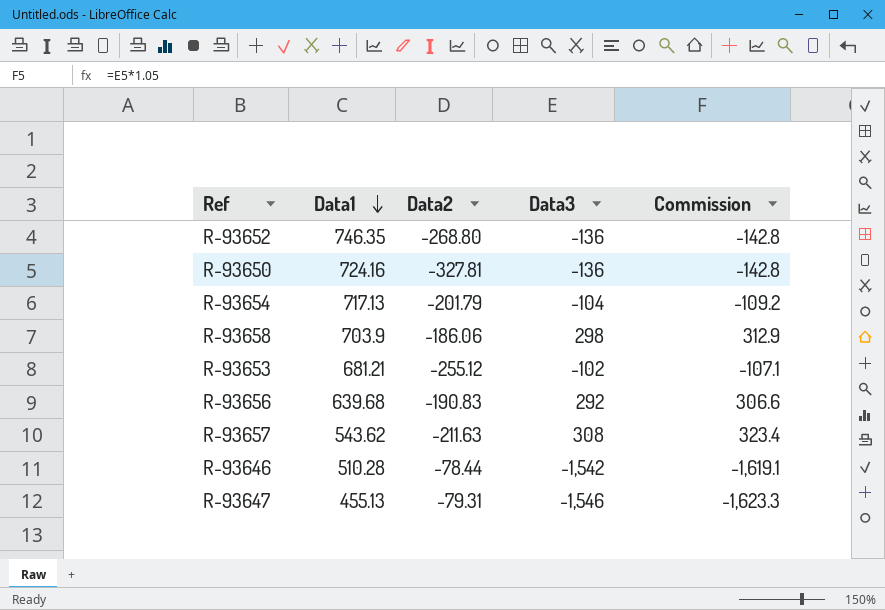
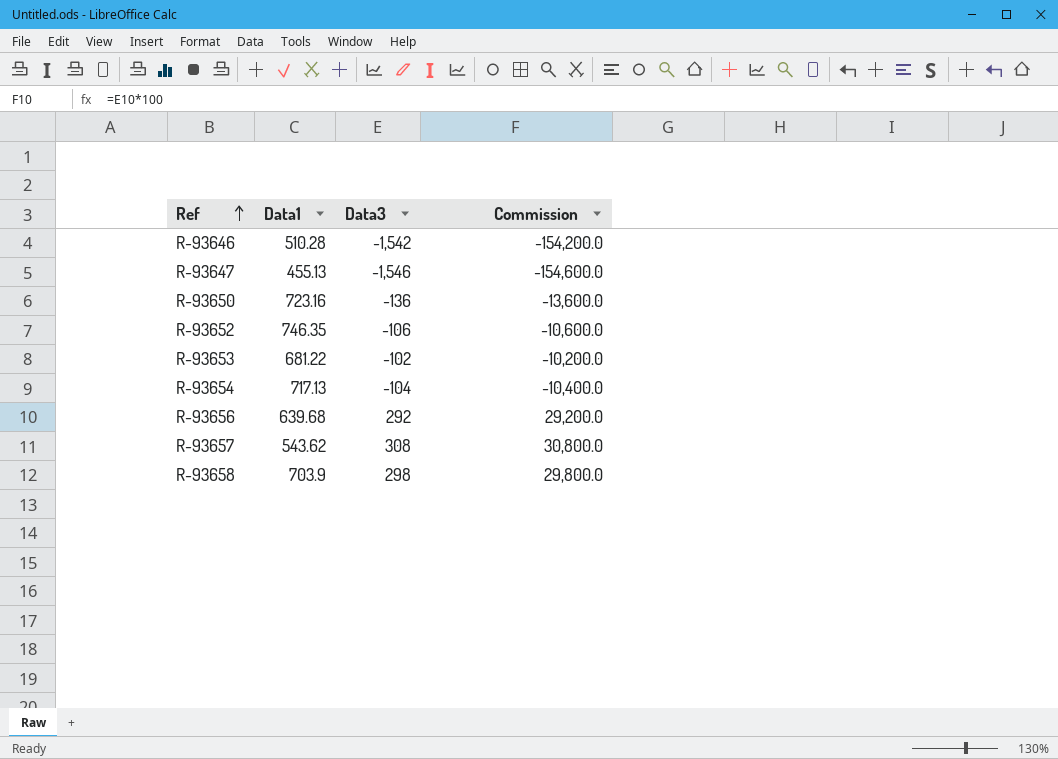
row order: Data1 descending -> Ref ascending
column Data2 | position: 3 -> none
column Commission | formula: [Data3] * 1.05 -> [Data3] * 100
R-93650 | Data1: 724.16 -> 723.16
R-93652 | Data3: -136 -> -106
R-93653 | Data1: 681.21 -> 681.22

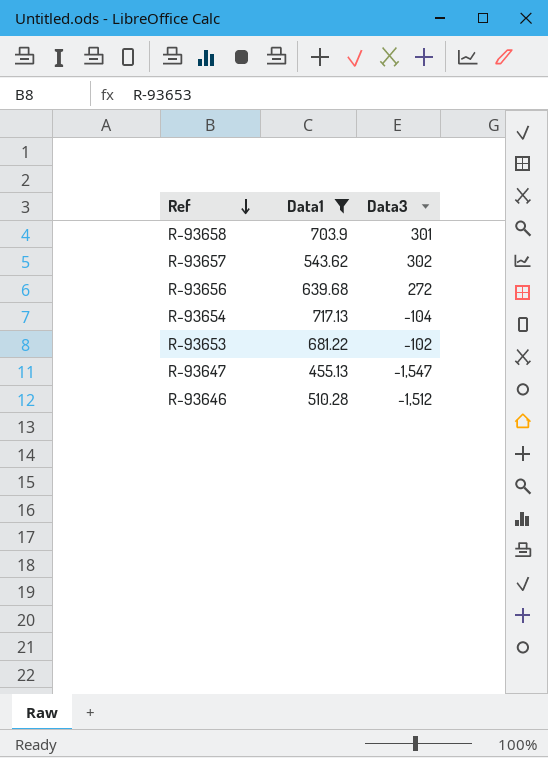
filter: none -> Data1 <= 717.13
row order: Ref ascending -> Ref descending
column Commission | formula: [Data3] * 100 -> none
R-93658 | Data3: 298 -> 301
R-93657 | Data3: 308 -> 302
R-93656 | Data3: 292 -> 272
R-93647 | Data3: -1,546 -> -1,547
R-93646 | Data3: -1,542 -> -1,512

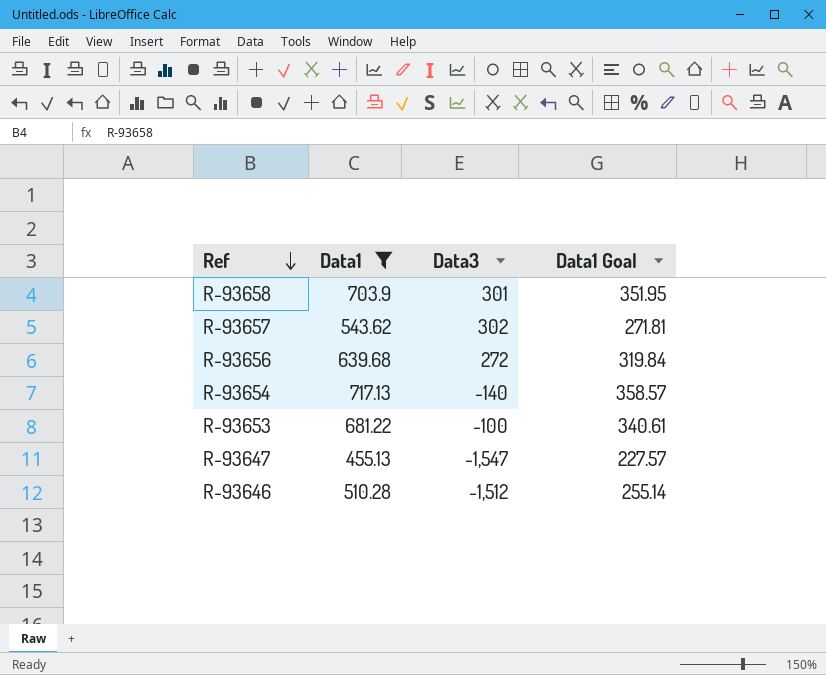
column Data1 Goal | formula: none -> [Data1] * 0.5
R-93654 | Data3: -104 -> -140
R-93653 | Data3: -102 -> -100

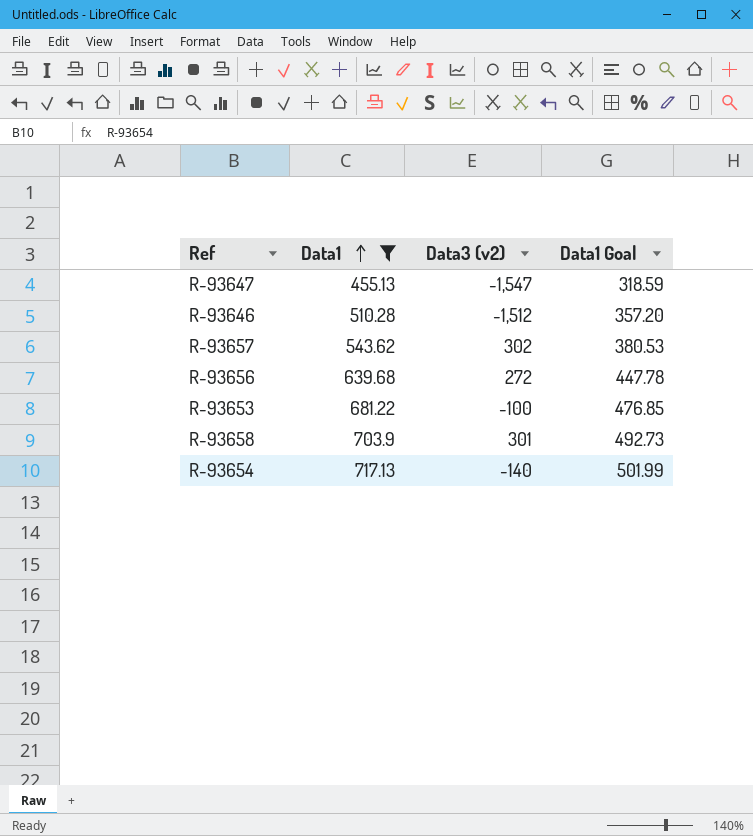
row order: Ref descending -> Data1 ascending
column name: Data3 -> Data3 (v2)
column Data1 Goal | formula: [Data1] * 0.5 -> [Data1] * 0.7

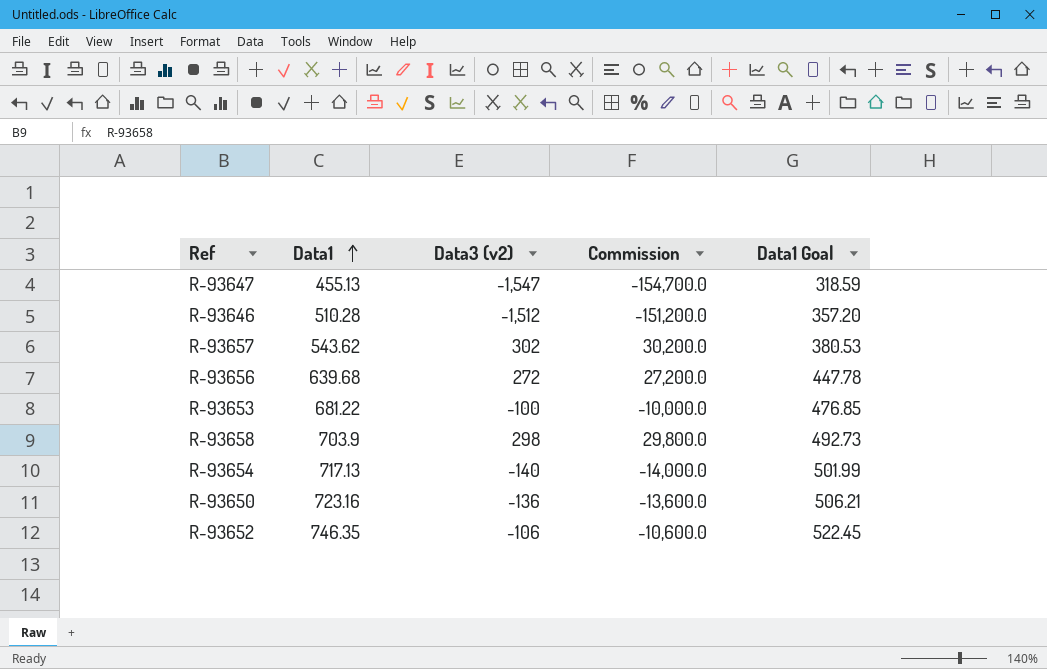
filter: Data1 <= 717.13 -> none
column Commission | formula: none -> [Data3 (v2)] * 100
R-93658 | Data3 (v2): 301 -> 298

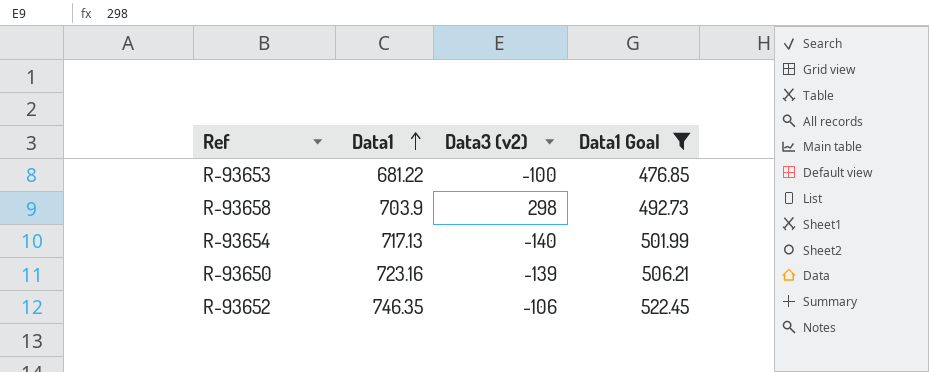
filter: none -> Data1 Goal >= 476.85
column Commission | formula: [Data3 (v2)] * 100 -> none
R-93650 | Data3 (v2): -136 -> -139

